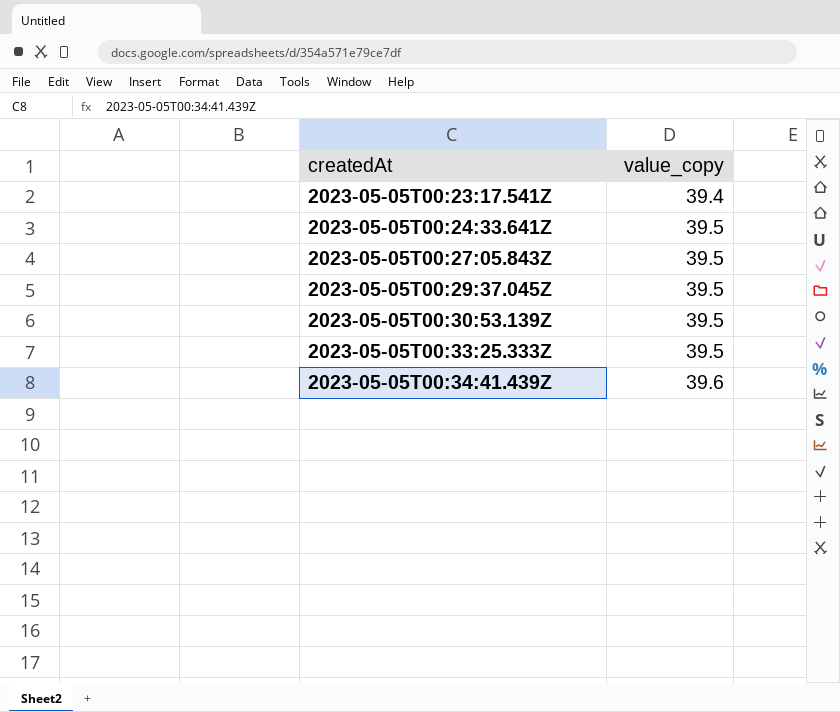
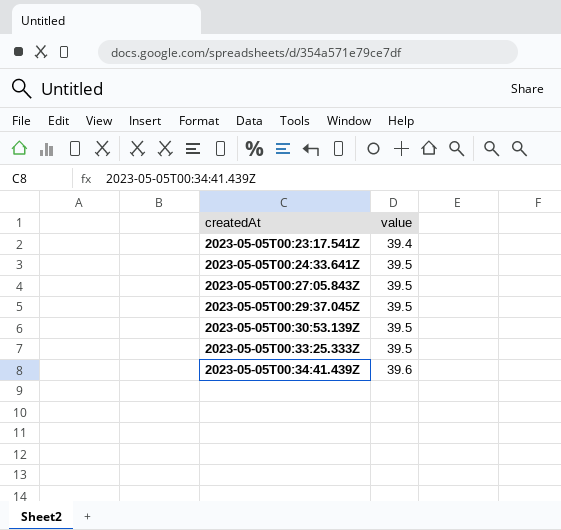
column name: value_copy -> value

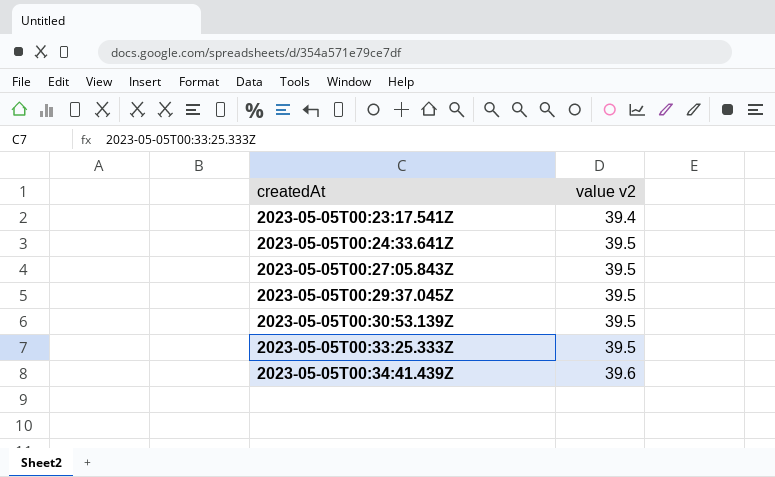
column name: value -> value v2

